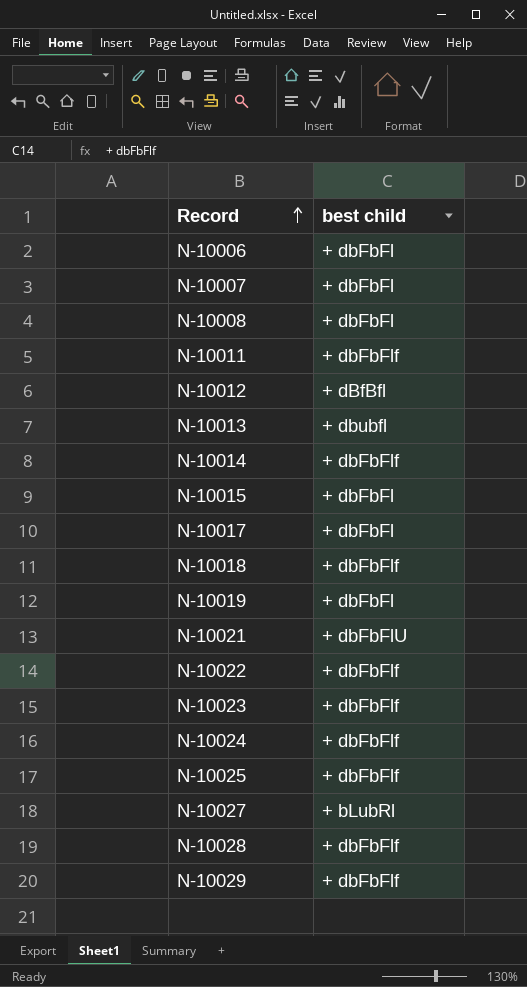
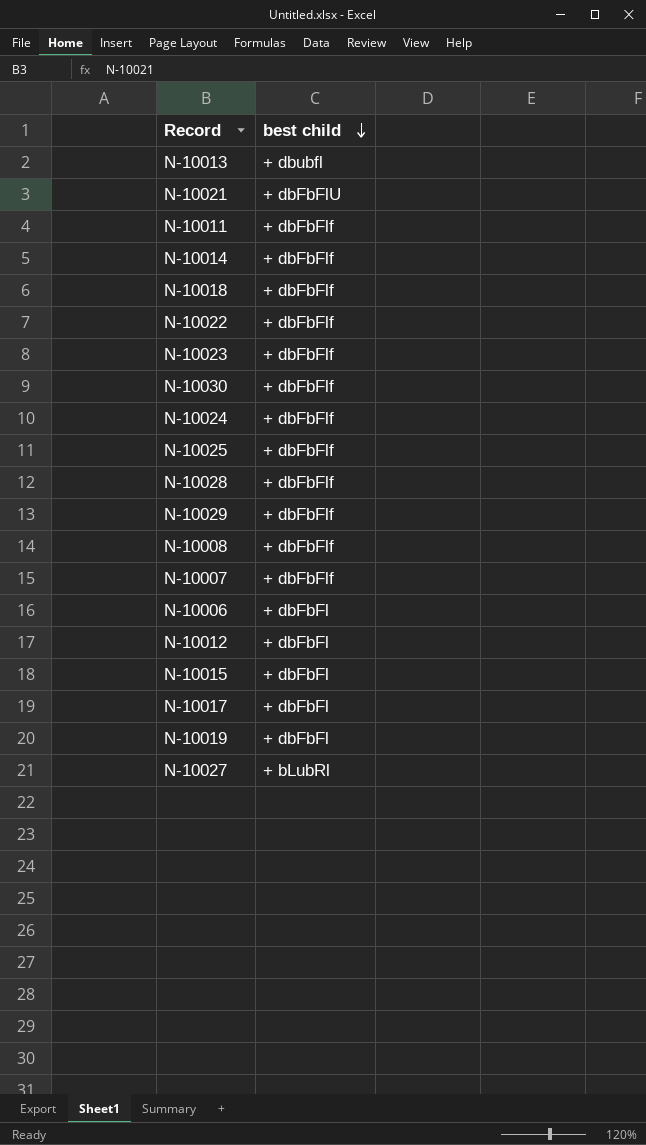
row order: Record ascending -> best child descending
row N-10030: none -> + dbFbFlf
N-10008 | best child: + dbFbFl -> + dbFbFlf
N-10007 | best child: + dbFbFl -> + dbFbFlf
N-10012 | best child: + dBfBfl -> + dbFbFl

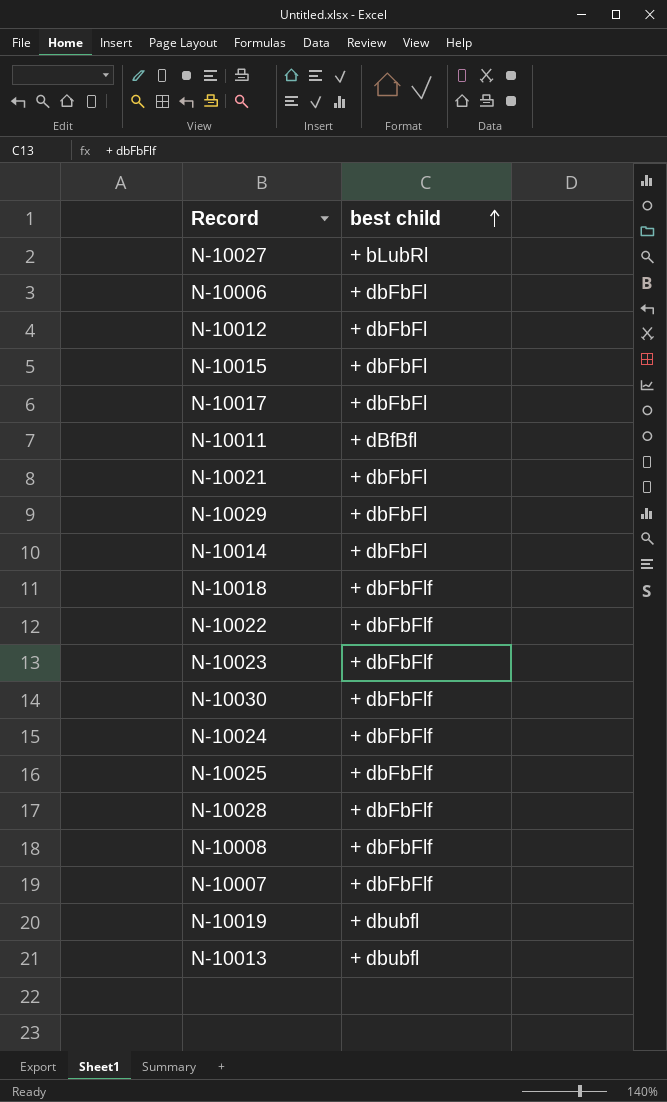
row order: best child descending -> best child ascending
N-10011 | best child: + dbFbFlf -> + dBfBfl
N-10021 | best child: + dbFbFlU -> + dbFbFl
N-10029 | best child: + dbFbFlf -> + dbFbFl
N-10014 | best child: + dbFbFlf -> + dbFbFl
N-10019 | best child: + dbFbFl -> + dbubfl

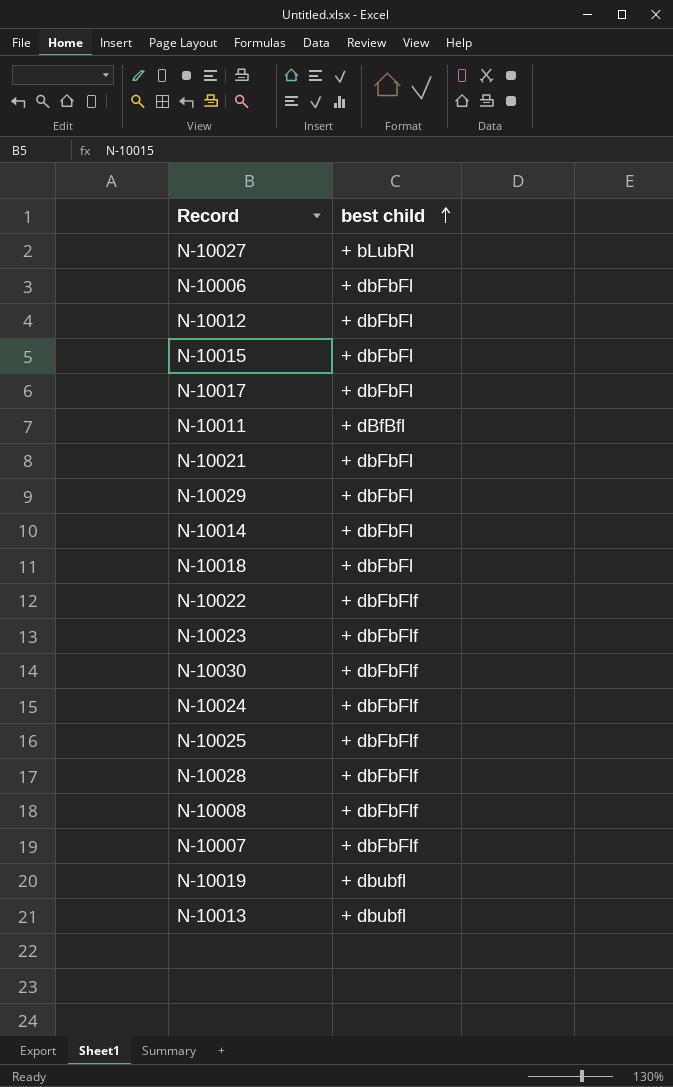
N-10018 | best child: + dbFbFlf -> + dbFbFl

